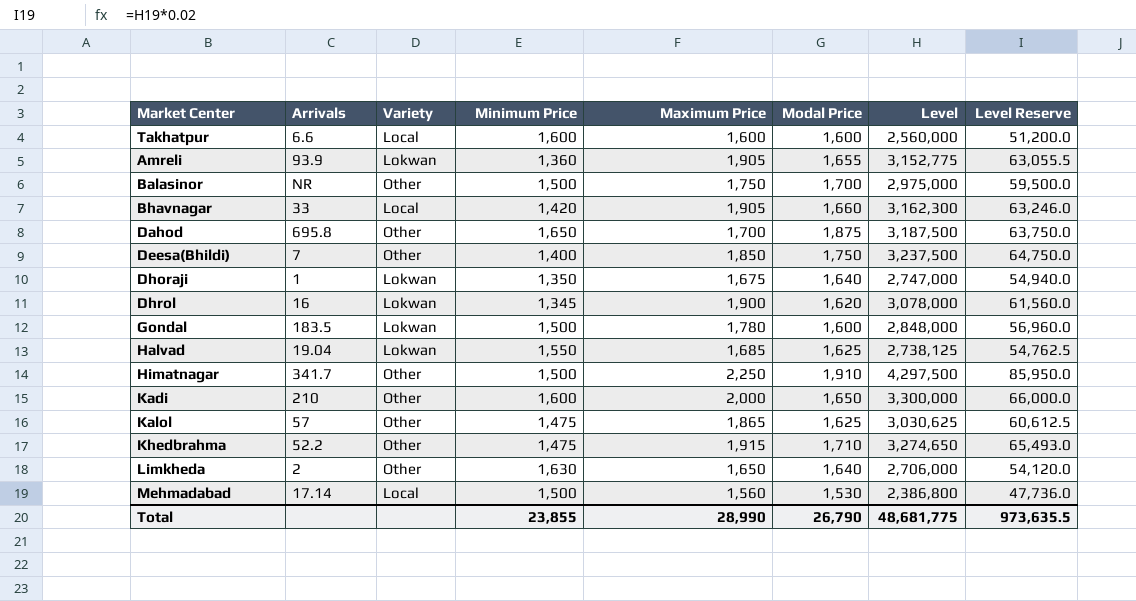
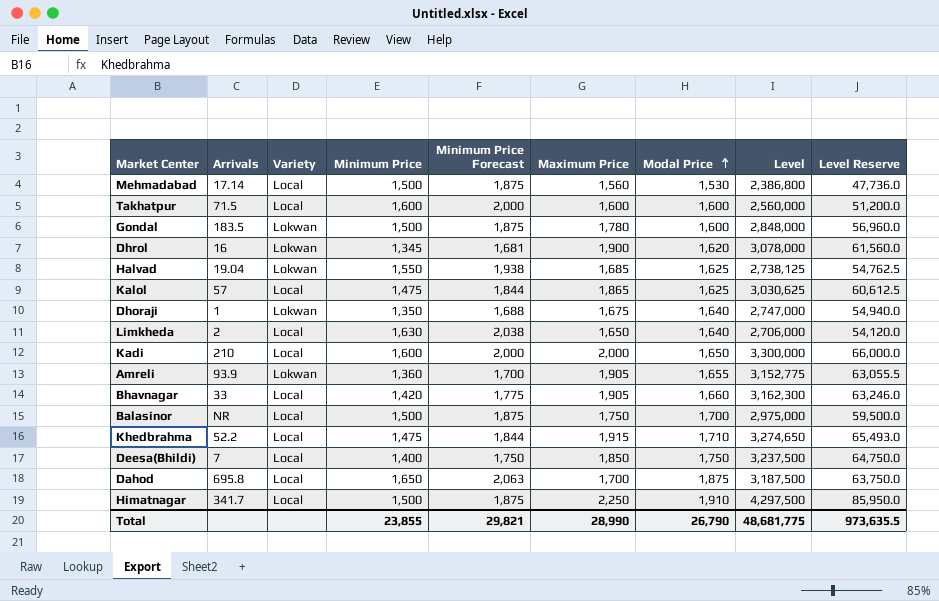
row order: none -> Modal Price ascending
column Minimum Price Forecast | formula: none -> [Minimum Price] * 1.25
Takhatpur | Arrivals: 6.6 -> 71.5
Kalol | Variety: Other -> Local
Limkheda | Variety: Other -> Local
Kadi | Variety: Other -> Local
Balasinor | Variety: Other -> Local
Khedbrahma | Variety: Other -> Local
Deesa(Bhildi) | Variety: Other -> Local
Dahod | Variety: Other -> Local
Himatnagar | Variety: Other -> Local

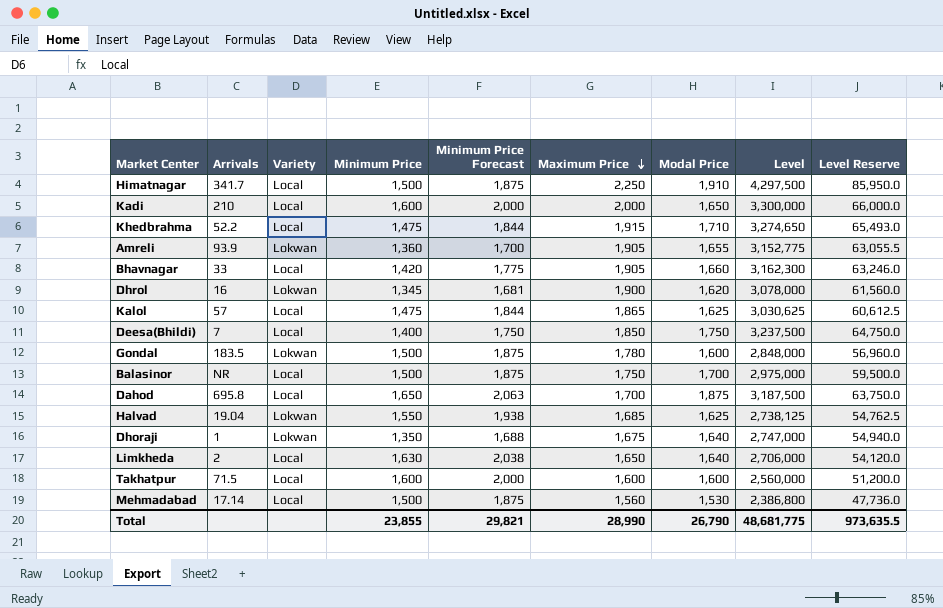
row order: Modal Price ascending -> Maximum Price descending

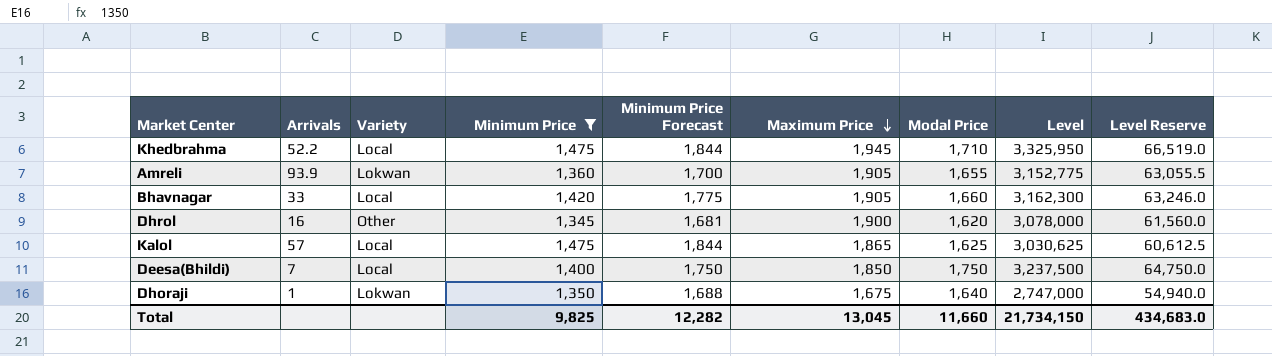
filter: none -> Minimum Price <= 1,475
Khedbrahma | Maximum Price: 1,915 -> 1,945
Khedbrahma | Level: 3,274,650 -> 3,325,950
Khedbrahma | Level Reserve: 65,493.0 -> 66,519.0
Dhrol | Variety: Lokwan -> Other
Total | Minimum Price: 23,855 -> 9,825
Total | Minimum Price Forecast: 29,821 -> 12,282
Total | Maximum Price: 28,990 -> 13,045
Total | Modal Price: 26,790 -> 11,660
Total | Level: 48,681,775 -> 21,734,150
Total | Level Reserve: 973,635.5 -> 434,683.0

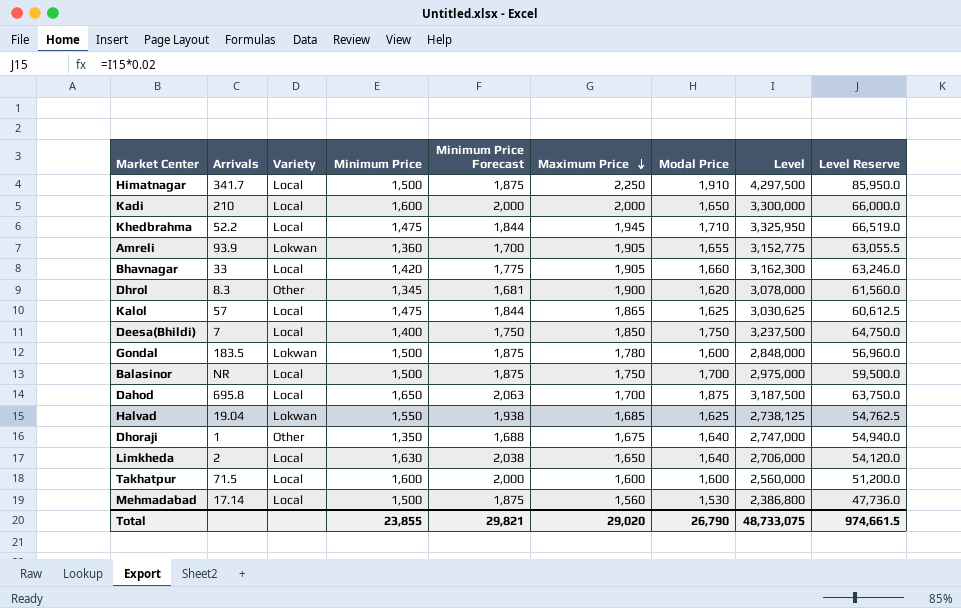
filter: Minimum Price <= 1,475 -> none
Dhrol | Arrivals: 16 -> 8.3
Dhoraji | Variety: Lokwan -> Other
Total | Minimum Price: 9,825 -> 23,855
Total | Minimum Price Forecast: 12,282 -> 29,821
Total | Maximum Price: 13,045 -> 29,020
Total | Modal Price: 11,660 -> 26,790
Total | Level: 21,734,150 -> 48,733,075
Total | Level Reserve: 434,683.0 -> 974,661.5

